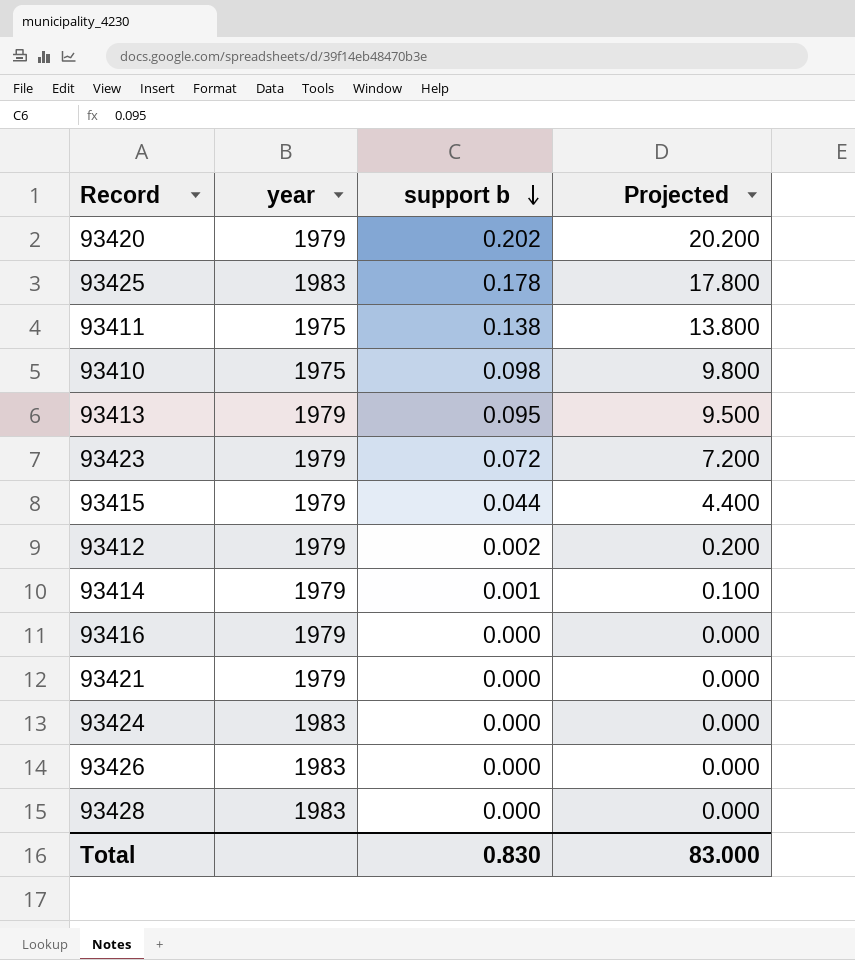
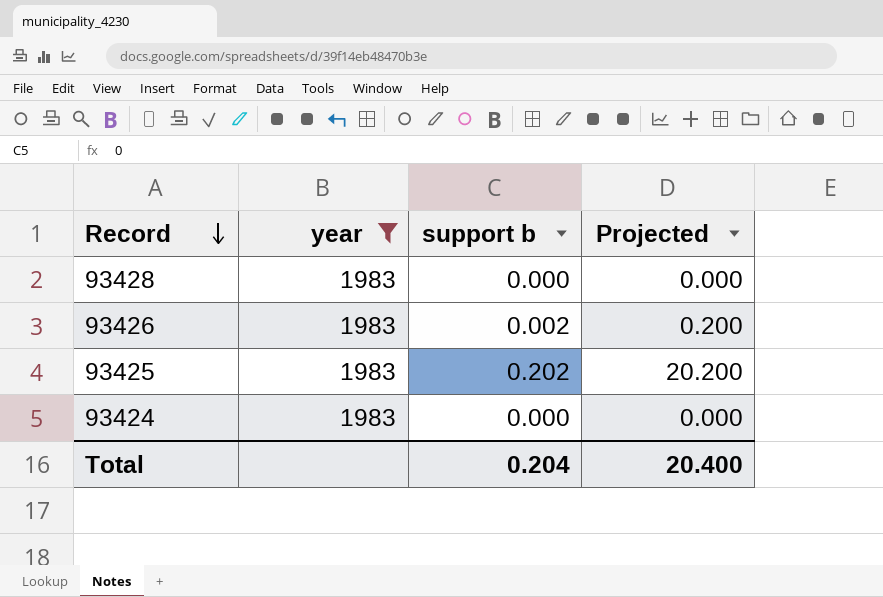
filter: none -> year = 1983
row order: support b descending -> Record descending
93426 | support b: 0.000 -> 0.002
93426 | Projected: 0.000 -> 0.200
93425 | support b: 0.178 -> 0.202
93425 | Projected: 17.800 -> 20.200
Total | support b: 0.830 -> 0.204
Total | Projected: 83.000 -> 20.400

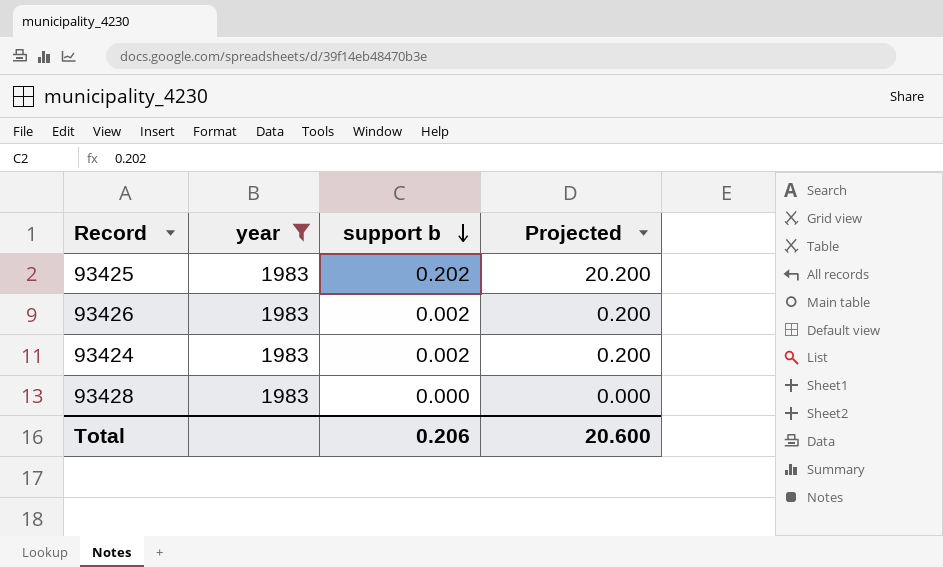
row order: Record descending -> support b descending
93424 | support b: 0.000 -> 0.002
93424 | Projected: 0.000 -> 0.200
Total | support b: 0.204 -> 0.206
Total | Projected: 20.400 -> 20.600

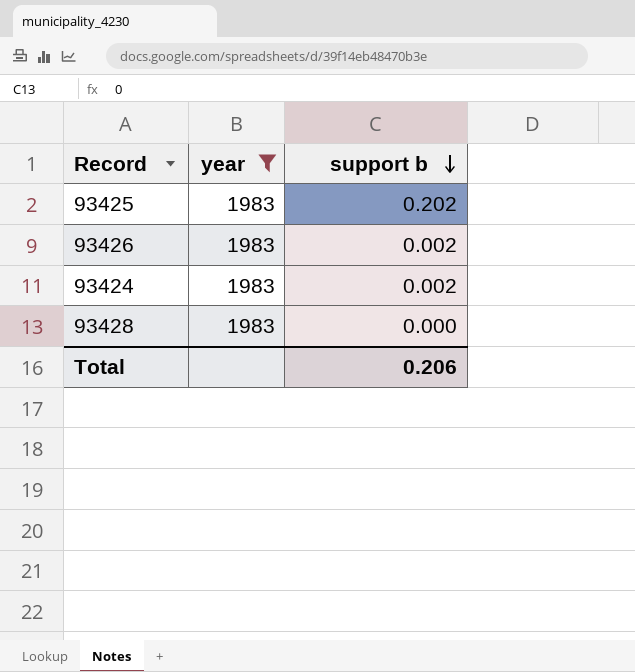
column Projected | formula: [support b] * 100 -> none

